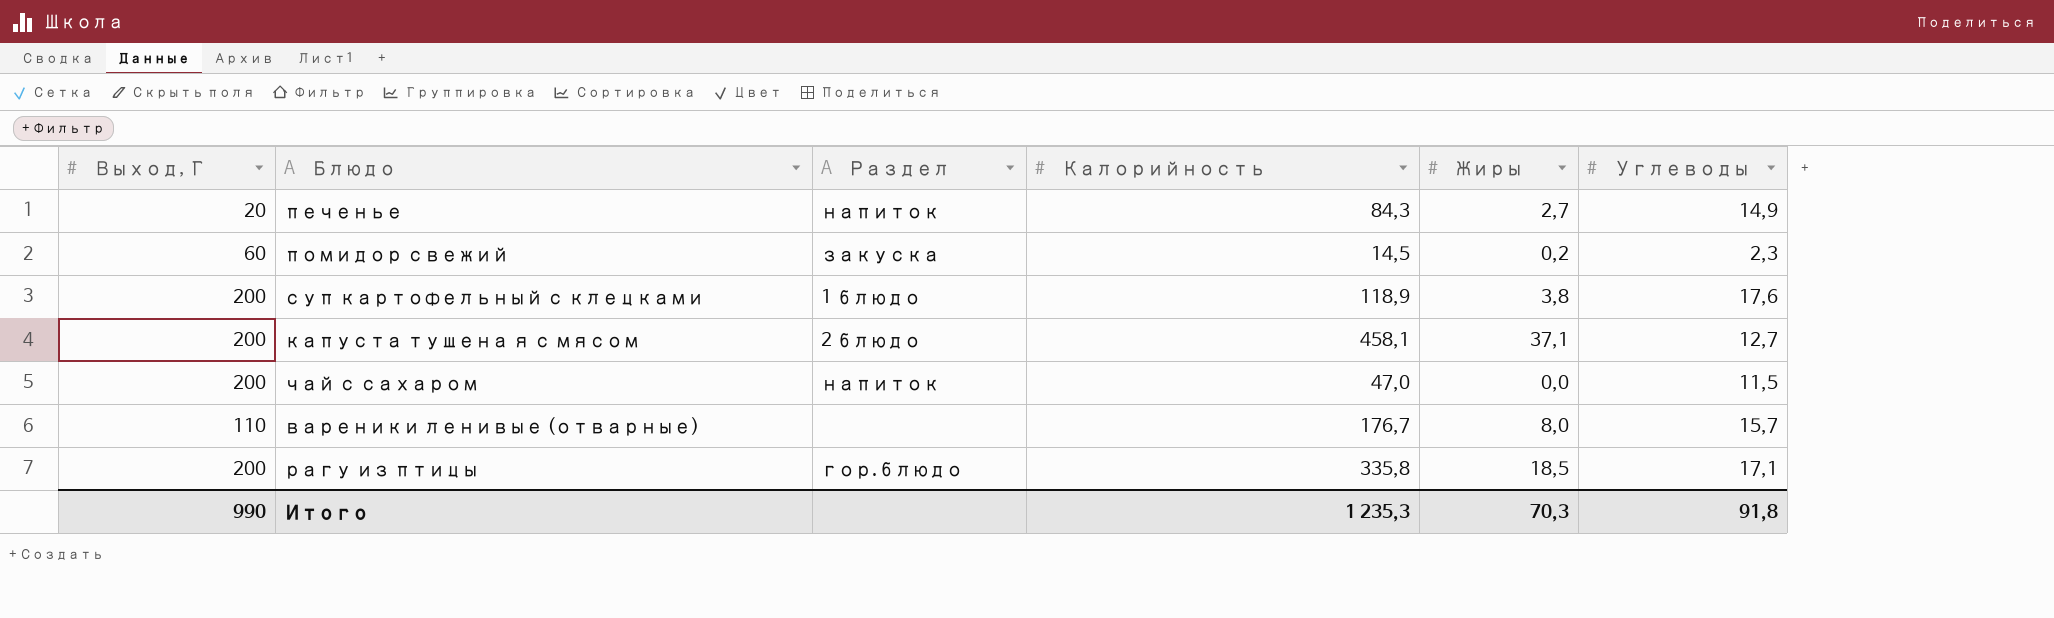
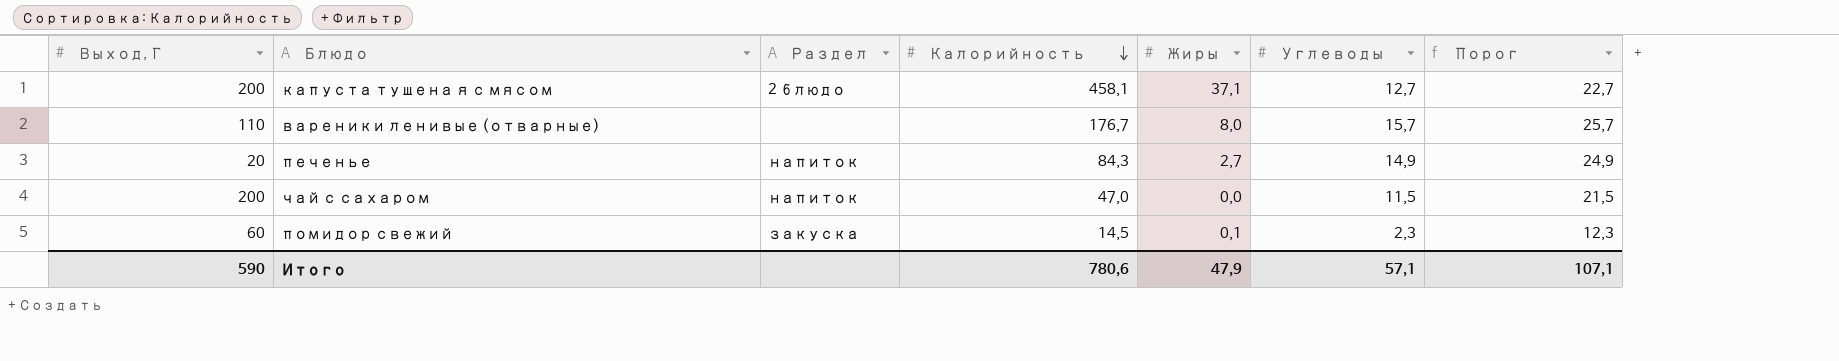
row order: none -> Калорийность descending
column Порог | formula: none -> [Углеводы] + 10
row суп картофельный с клецками: 200 | 1 блюдо | 118,9 | 3,8 | 17,6 -> none
row рагу из птицы: 200 | гор.блюдо | 335,8 | 18,5 | 17,1 -> none
помидор свежий | Жиры: 0,2 -> 0,1
Итого | Выход, Г: 990 -> 590
Итого | Калорийность: 1 235,3 -> 780,6
Итого | Жиры: 70,3 -> 47,9
Итого | Углеводы: 91,8 -> 57,1

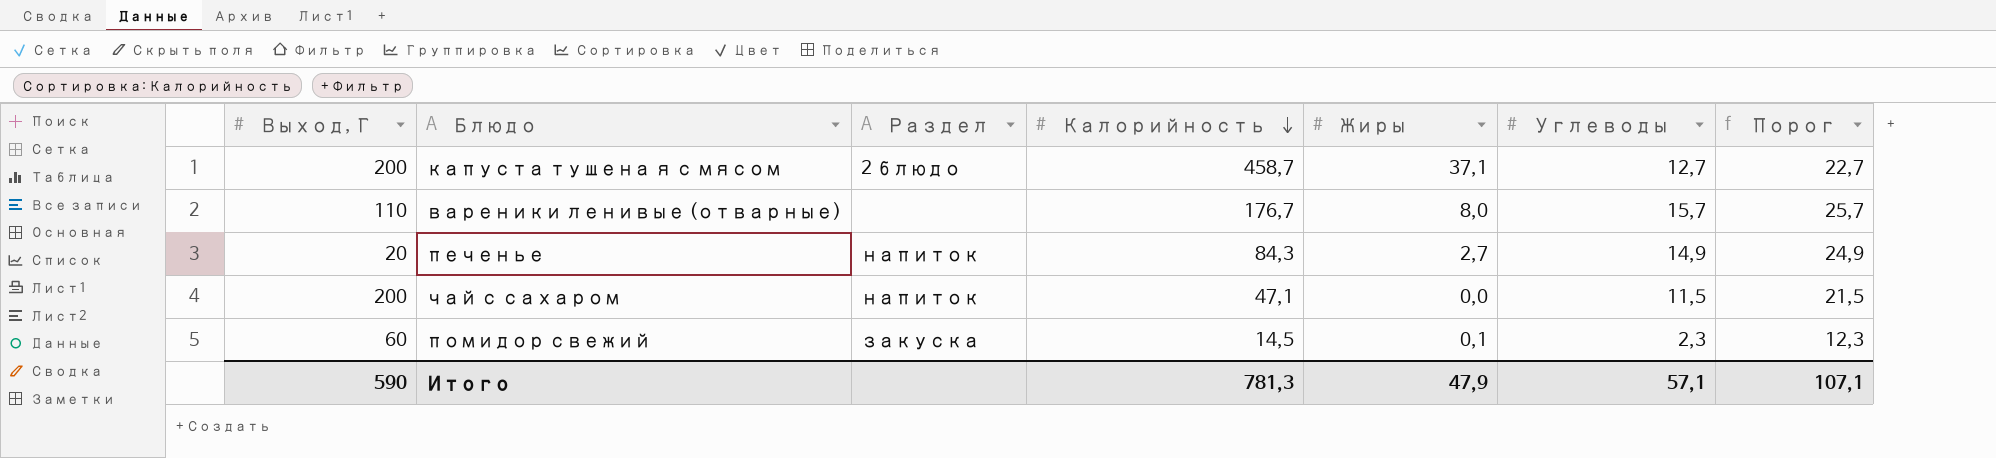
капуста тушена я с мясом | Калорийность: 458,1 -> 458,7
чай с сахаром | Калорийность: 47,0 -> 47,1
Итого | Калорийность: 780,6 -> 781,3

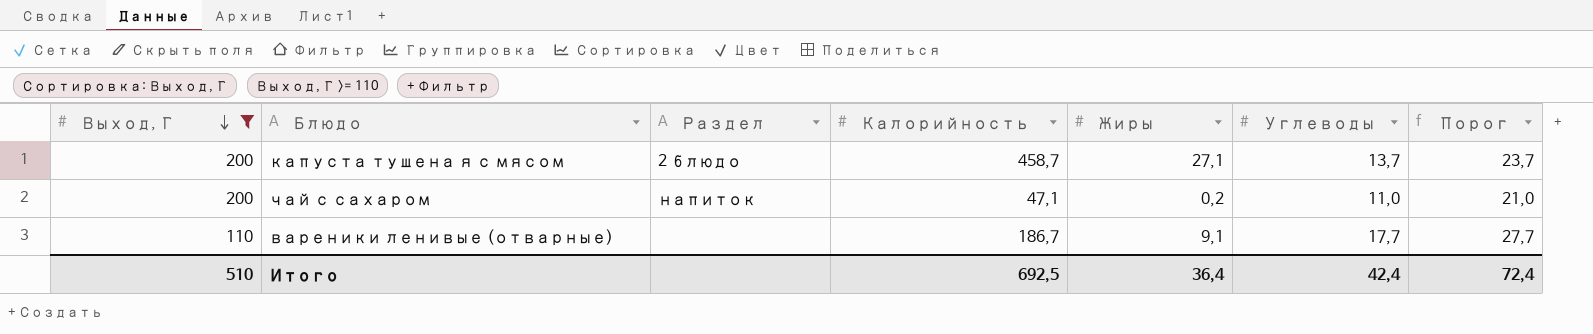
filter: none -> Выход, Г >= 110
row order: Калорийность descending -> Выход, Г descending
капуста тушена я с мясом | Жиры: 37,1 -> 27,1
капуста тушена я с мясом | Углеводы: 12,7 -> 13,7
капуста тушена я с мясом | Порог: 22,7 -> 23,7
чай с сахаром | Жиры: 0,0 -> 0,2
чай с сахаром | Углеводы: 11,5 -> 11,0
чай с сахаром | Порог: 21,5 -> 21,0
вареники ленивые (отварные) | Калорийность: 176,7 -> 186,7
вареники ленивые (отварные) | Жиры: 8,0 -> 9,1
вареники ленивые (отварные) | Углеводы: 15,7 -> 17,7
вареники ленивые (отварные) | Порог: 25,7 -> 27,7
Итого | Выход, Г: 590 -> 510
Итого | Калорийность: 781,3 -> 692,5
Итого | Жиры: 47,9 -> 36,4
Итого | Углеводы: 57,1 -> 42,4
Итого | Порог: 107,1 -> 72,4

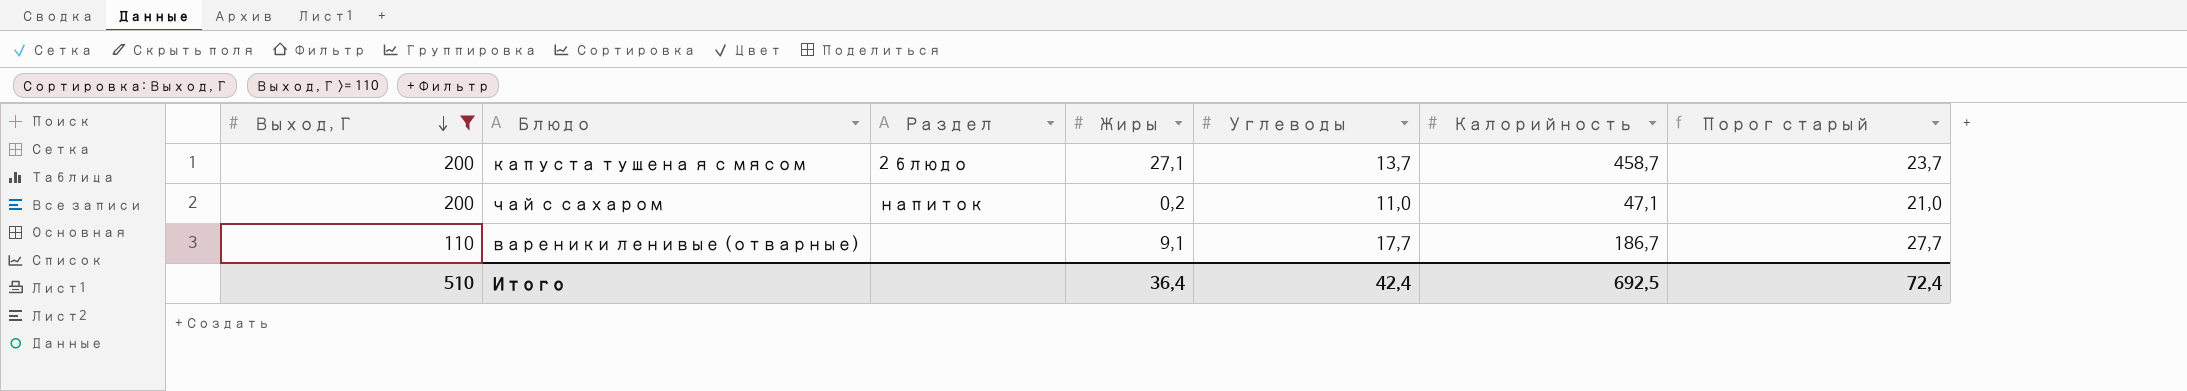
column Калорийность | position: 4 -> 6
column name: Порог -> Порог старый

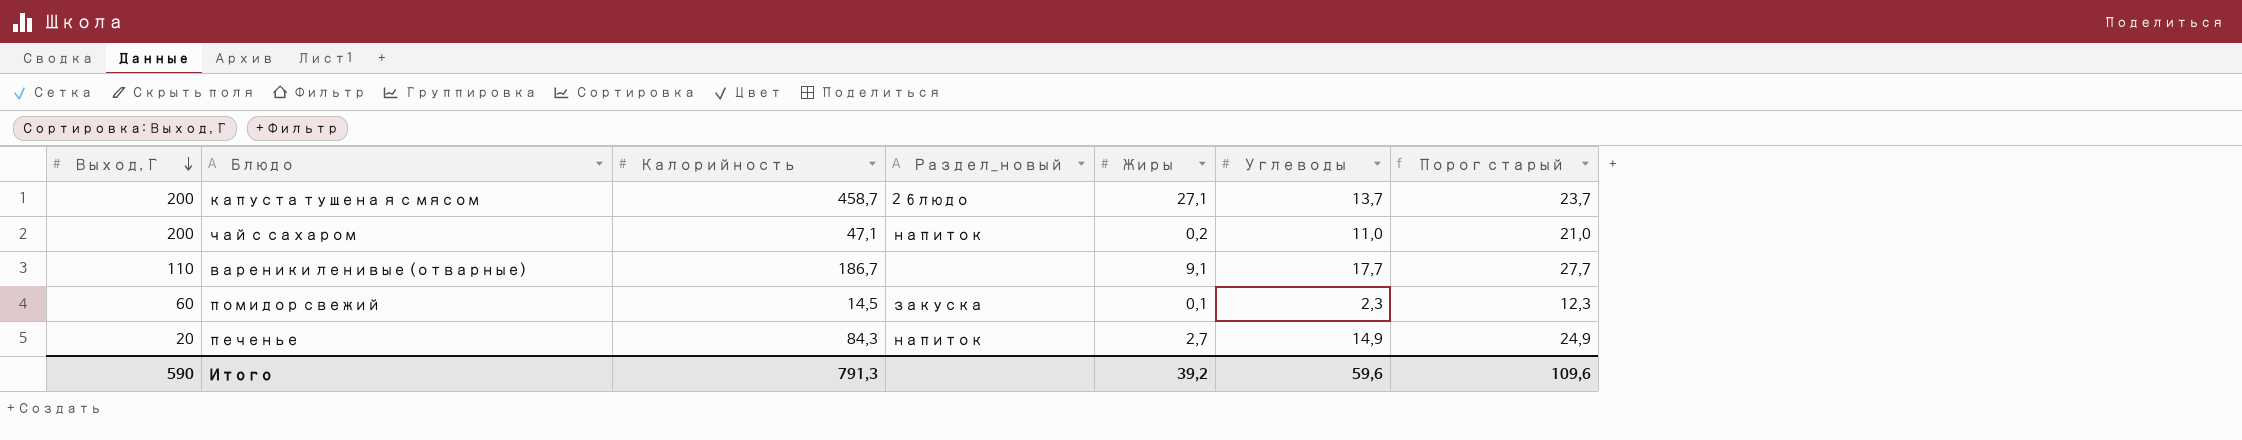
filter: Выход, Г >= 110 -> none
column Калорийность | position: 6 -> 3
column name: Раздел -> Раздел_новый
Итого | Выход, Г: 510 -> 590
Итого | Калорийность: 692,5 -> 791,3
Итого | Жиры: 36,4 -> 39,2
Итого | Углеводы: 42,4 -> 59,6
Итого | Порог старый: 72,4 -> 109,6

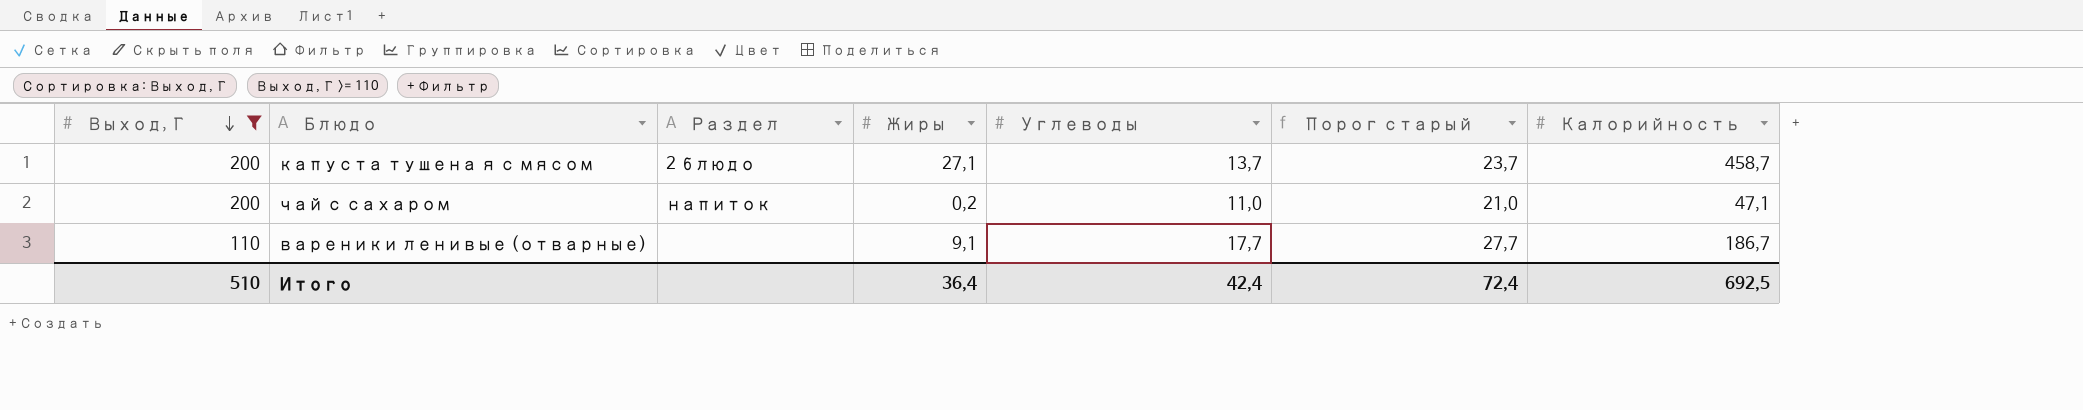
filter: none -> Выход, Г >= 110
column name: Раздел_новый -> Раздел
column Калорийность | position: 3 -> 7
Итого | Выход, Г: 590 -> 510
Итого | Жиры: 39,2 -> 36,4
Итого | Углеводы: 59,6 -> 42,4
Итого | Порог старый: 109,6 -> 72,4
Итого | Калорийность: 791,3 -> 692,5

